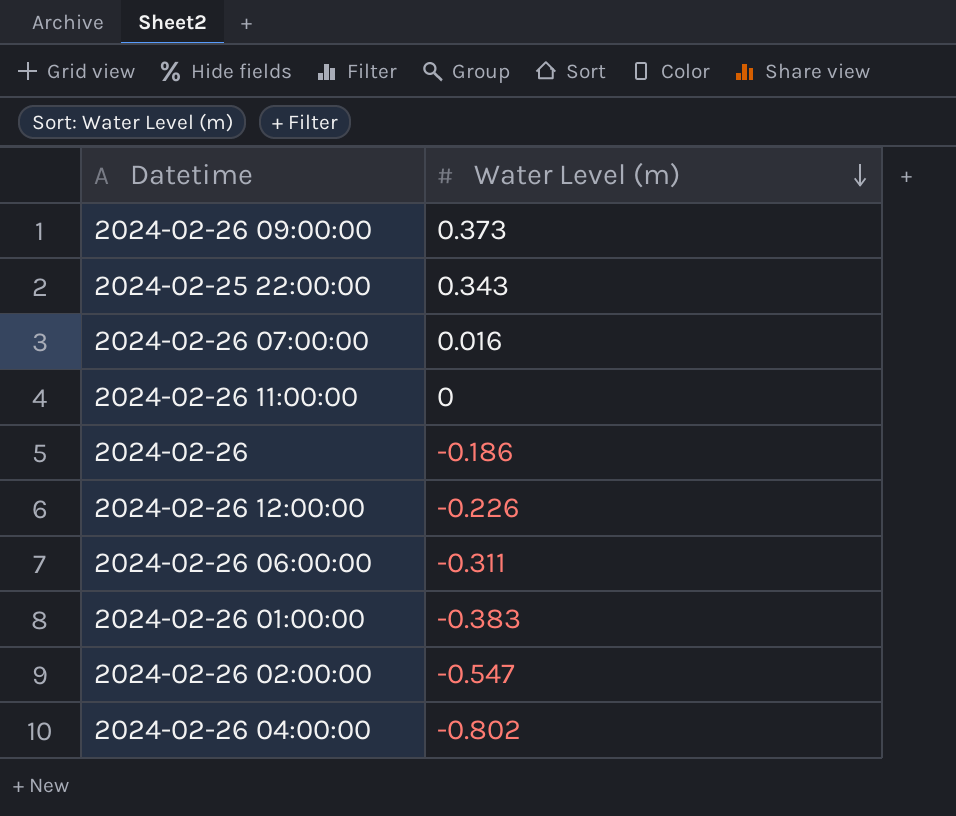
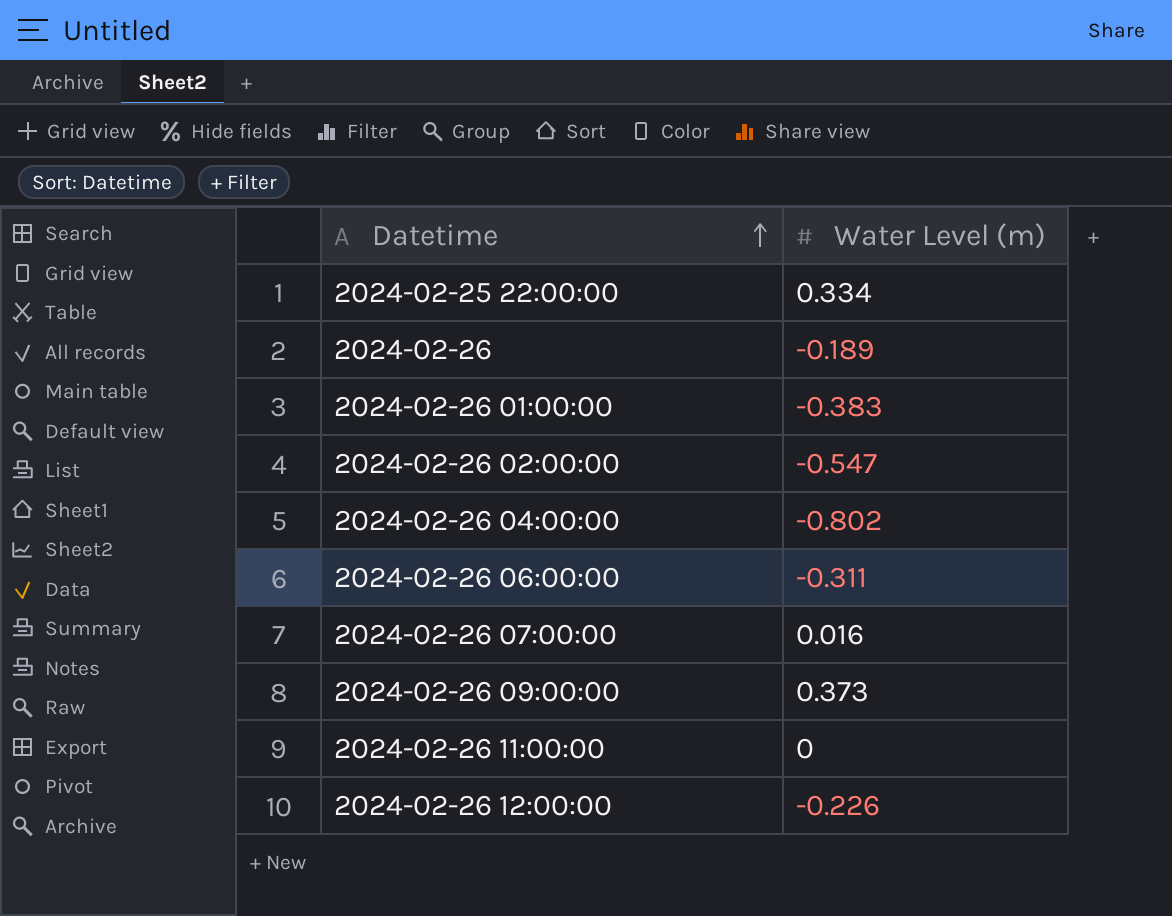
row order: Water Level (m) descending -> Datetime ascending
2024-02-25 22:00:00 | Water Level (m): 0.343 -> 0.334
2024-02-26 | Water Level (m): -0.186 -> -0.189

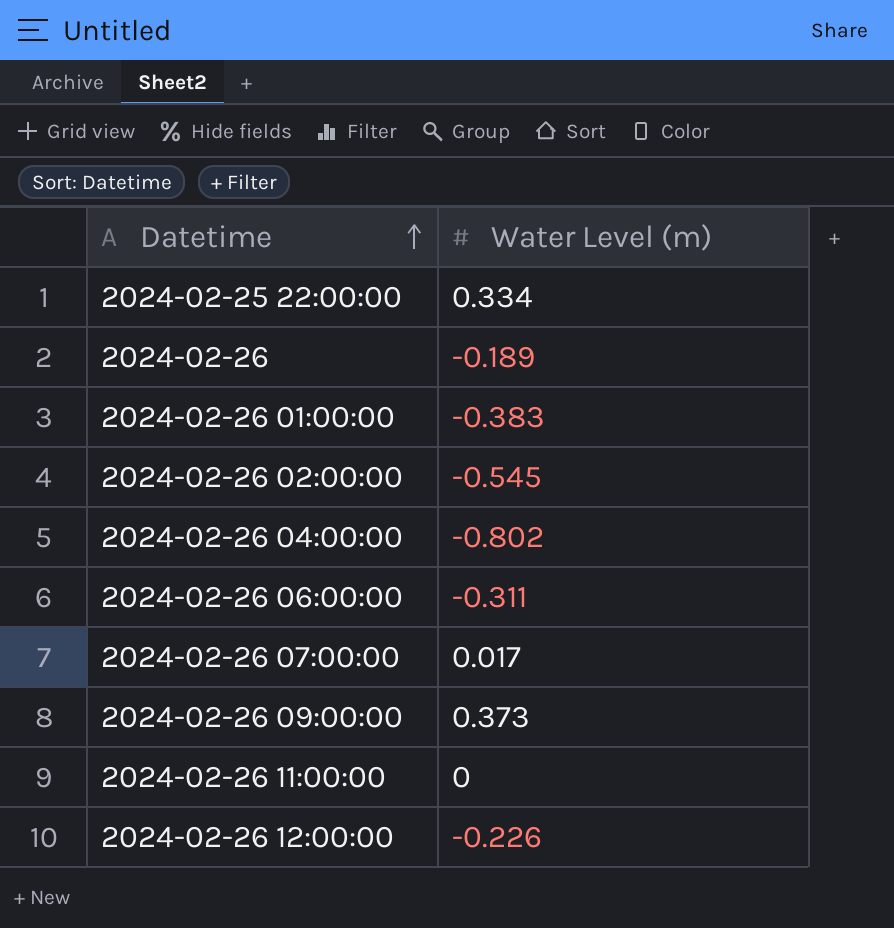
2024-02-26 02:00:00 | Water Level (m): -0.547 -> -0.545
2024-02-26 07:00:00 | Water Level (m): 0.016 -> 0.017

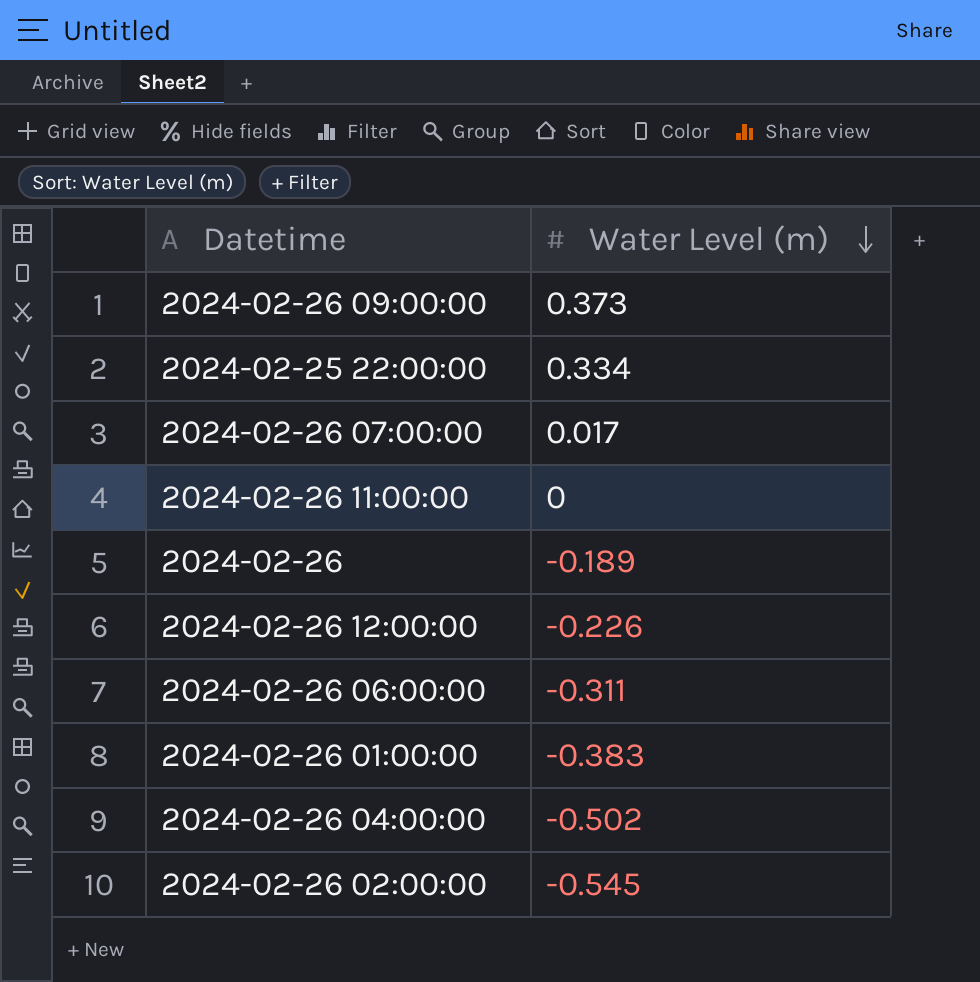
row order: Datetime ascending -> Water Level (m) descending
2024-02-26 04:00:00 | Water Level (m): -0.802 -> -0.502

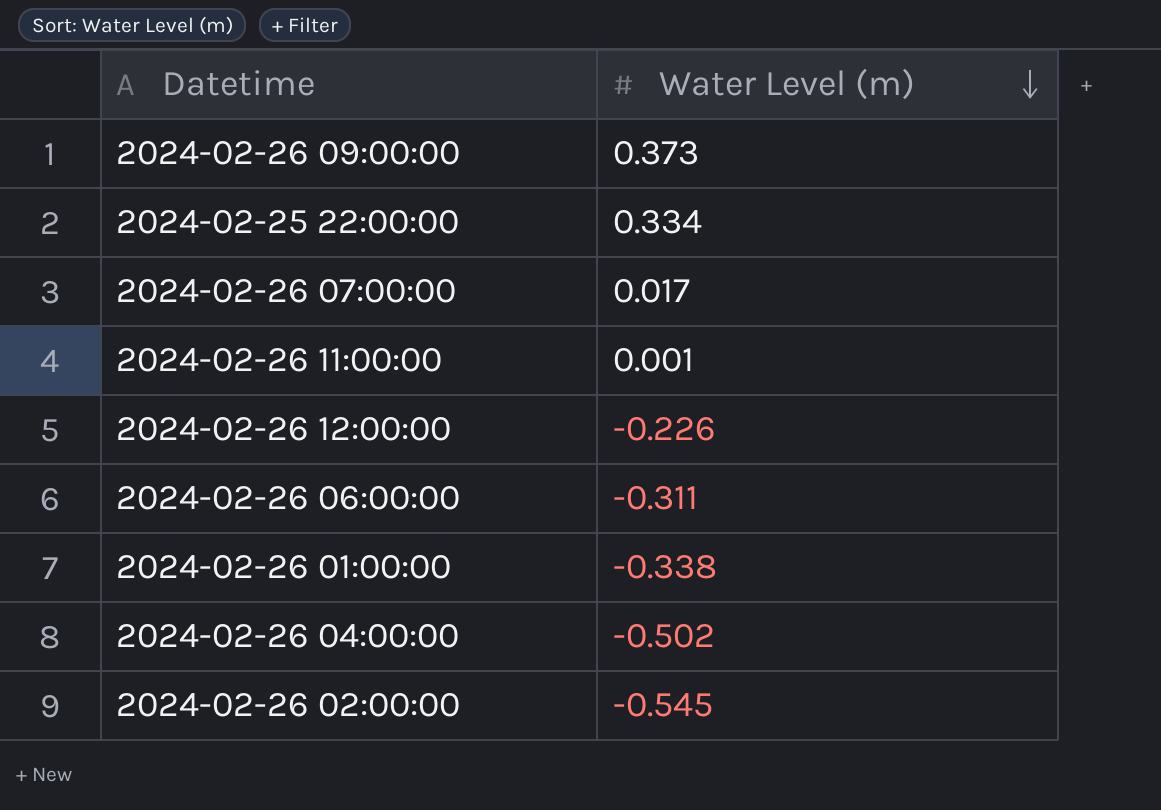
row 2024-02-26: -0.189 -> none
2024-02-26 11:00:00 | Water Level (m): 0 -> 0.001
2024-02-26 01:00:00 | Water Level (m): -0.383 -> -0.338

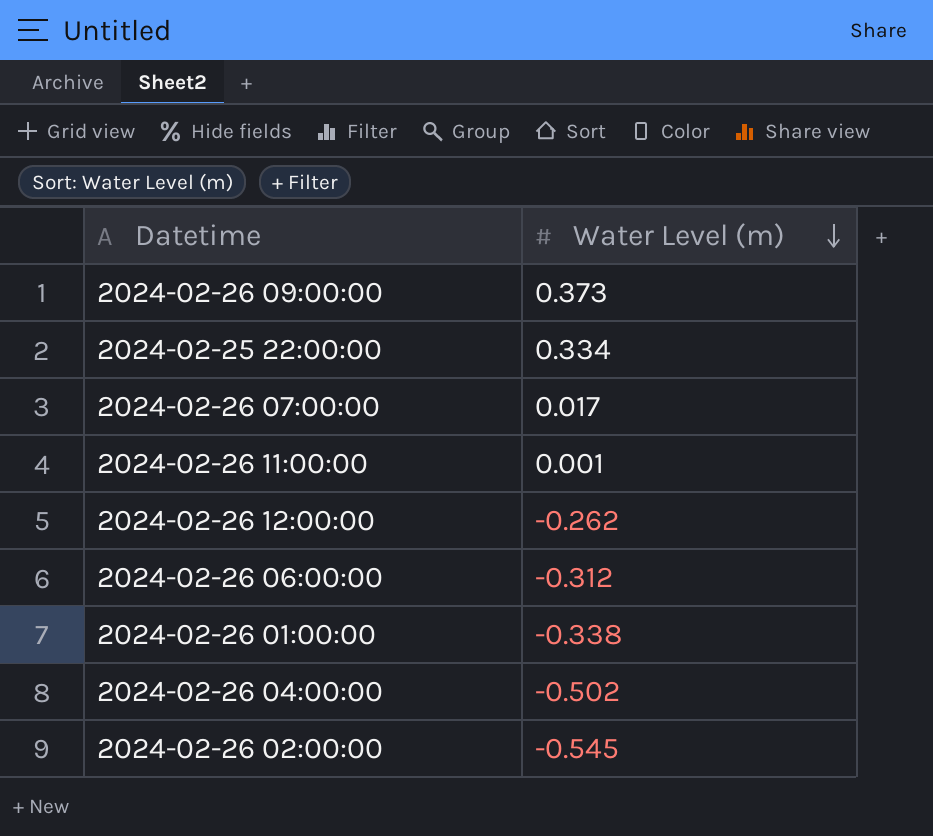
2024-02-26 12:00:00 | Water Level (m): -0.226 -> -0.262
2024-02-26 06:00:00 | Water Level (m): -0.311 -> -0.312

